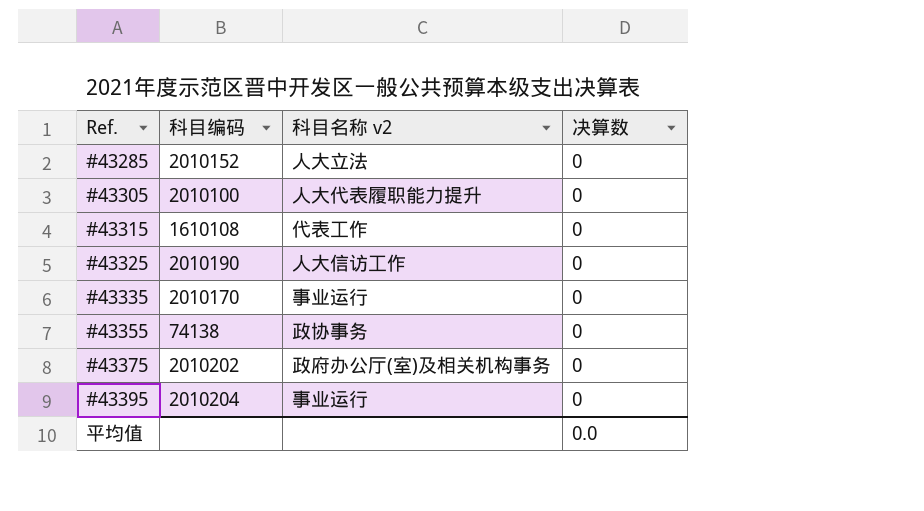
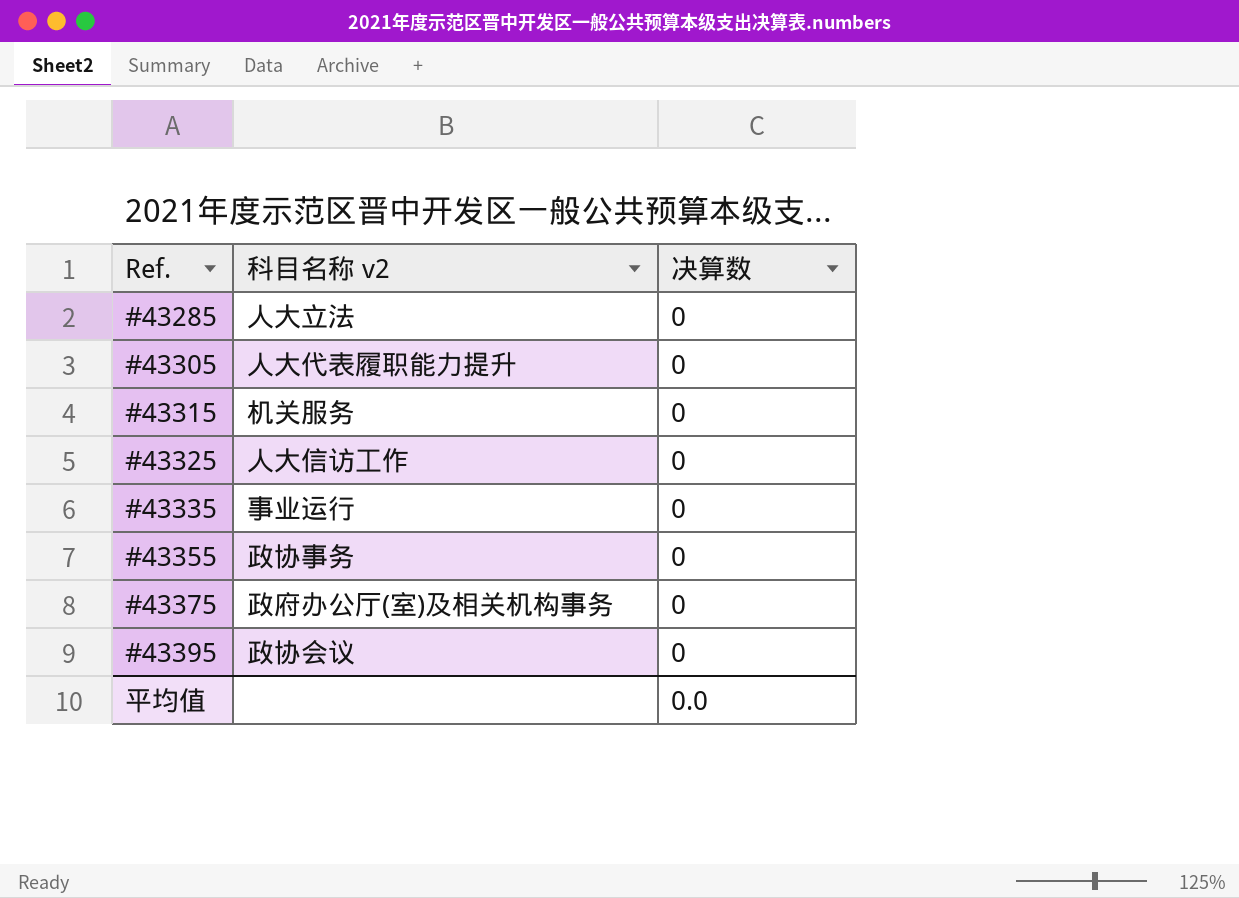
column 科目编码 | position: 2 -> none
#43315 | 科目名称 v2: 代表工作 -> 机关服务
#43395 | 科目名称 v2: 事业运行 -> 政协会议

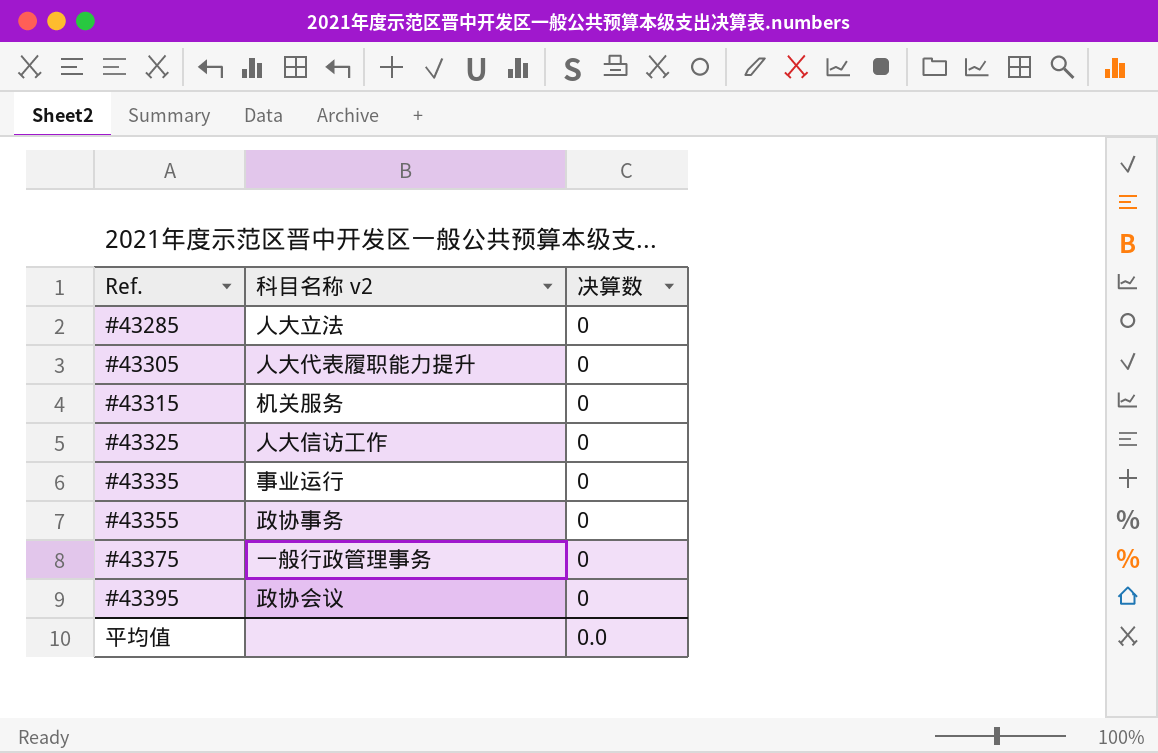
#43375 | 科目名称 v2: 政府办公厅(室)及相关机构事务 -> 一般行政管理事务

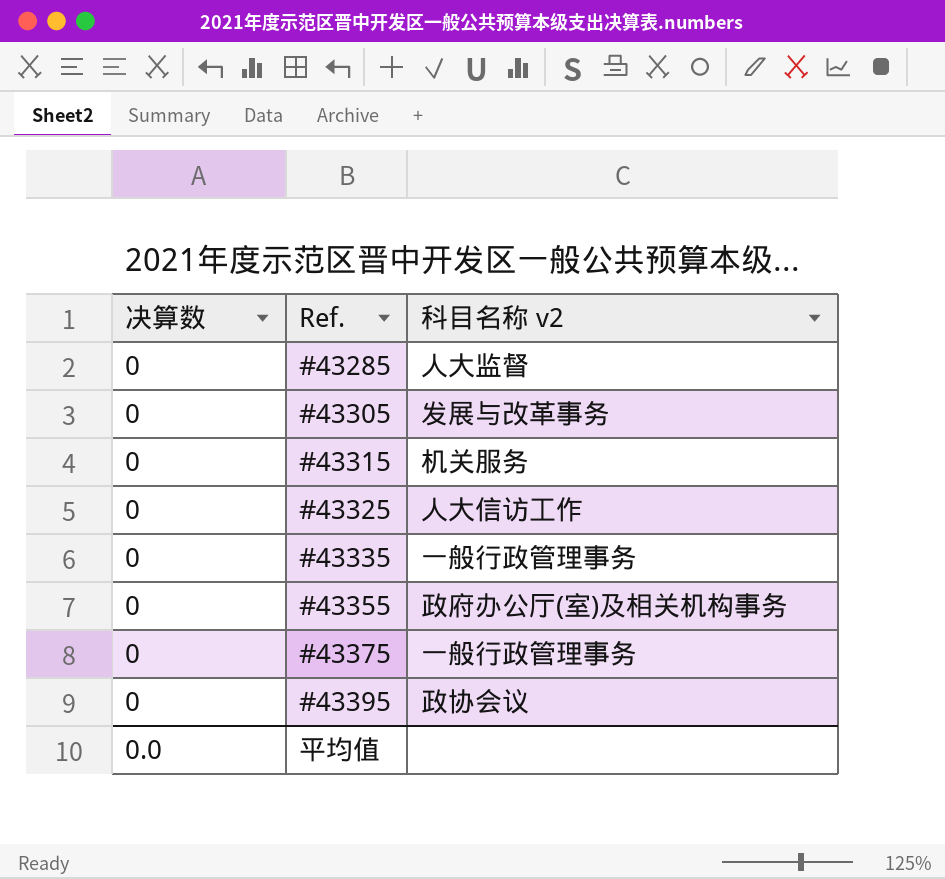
column 决算数 | position: 3 -> 1
#43285 | 科目名称 v2: 人大立法 -> 人大监督
#43305 | 科目名称 v2: 人大代表履职能力提升 -> 发展与改革事务
#43335 | 科目名称 v2: 事业运行 -> 一般行政管理事务
#43355 | 科目名称 v2: 政协事务 -> 政府办公厅(室)及相关机构事务

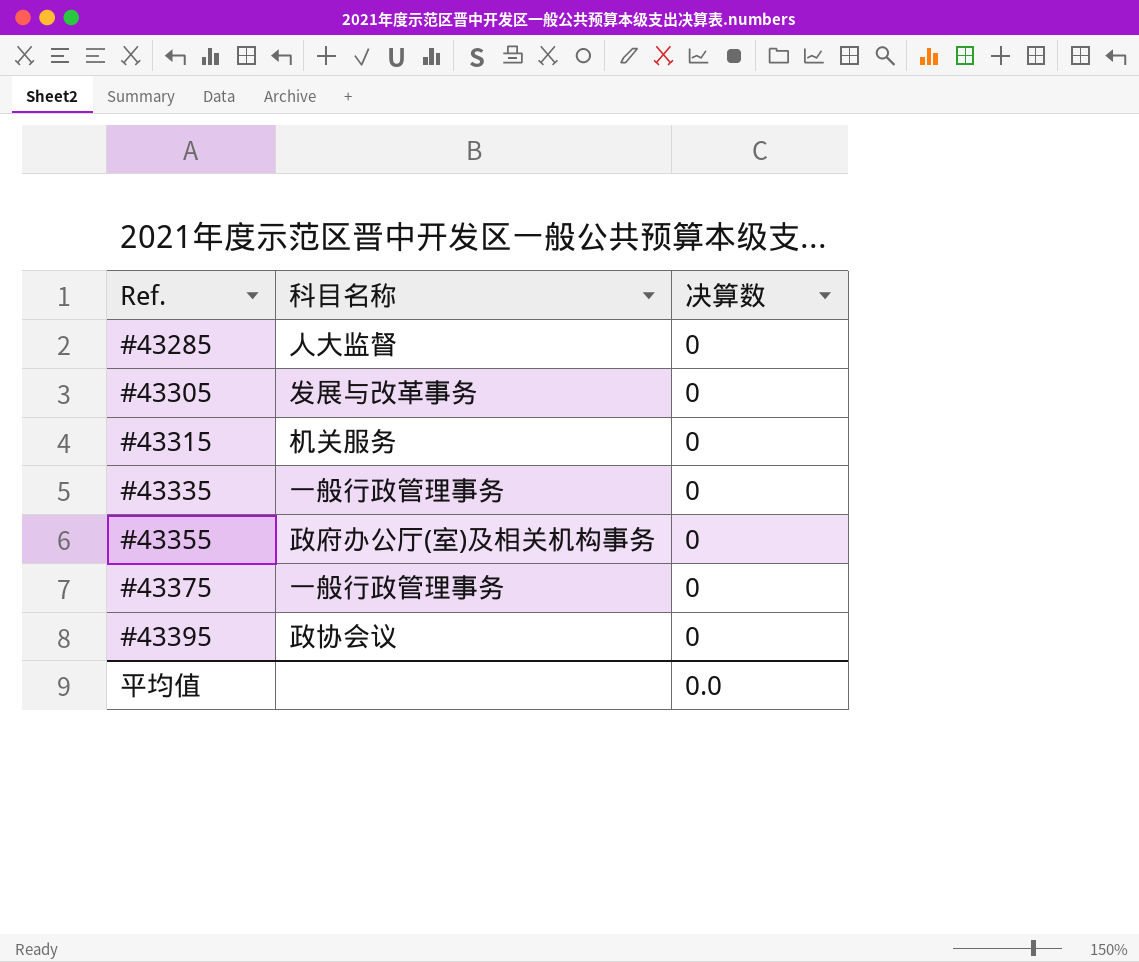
column name: 科目名称 v2 -> 科目名称
column 决算数 | position: 1 -> 3
row #43325: 0 | 人大信访工作 -> none

